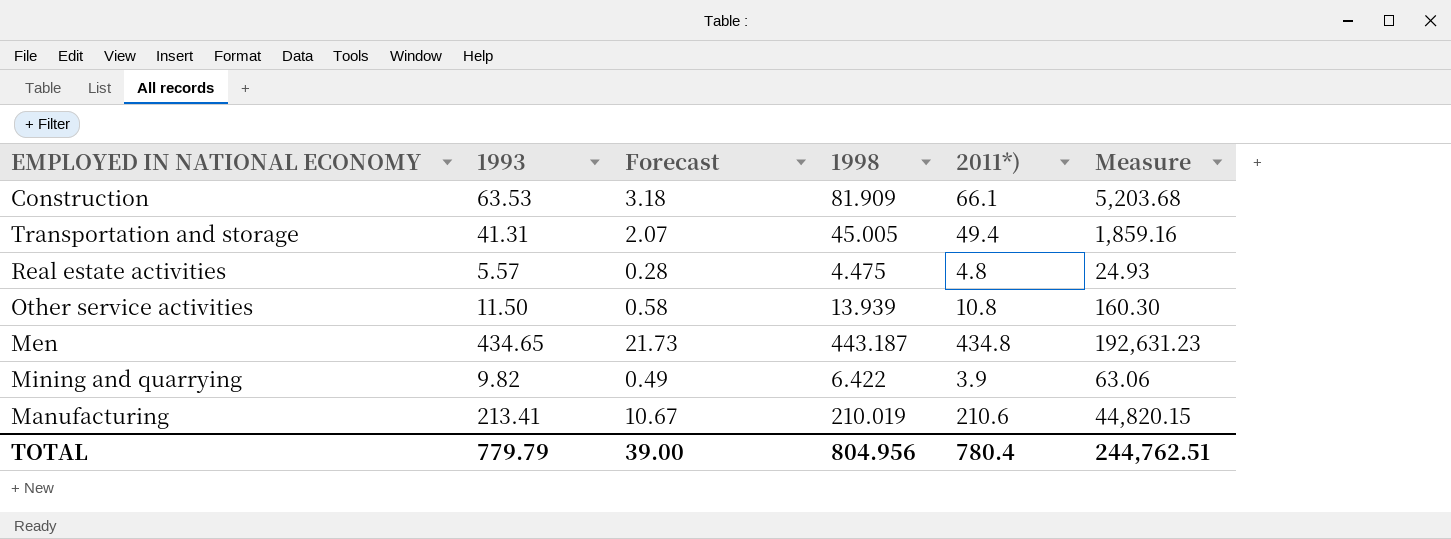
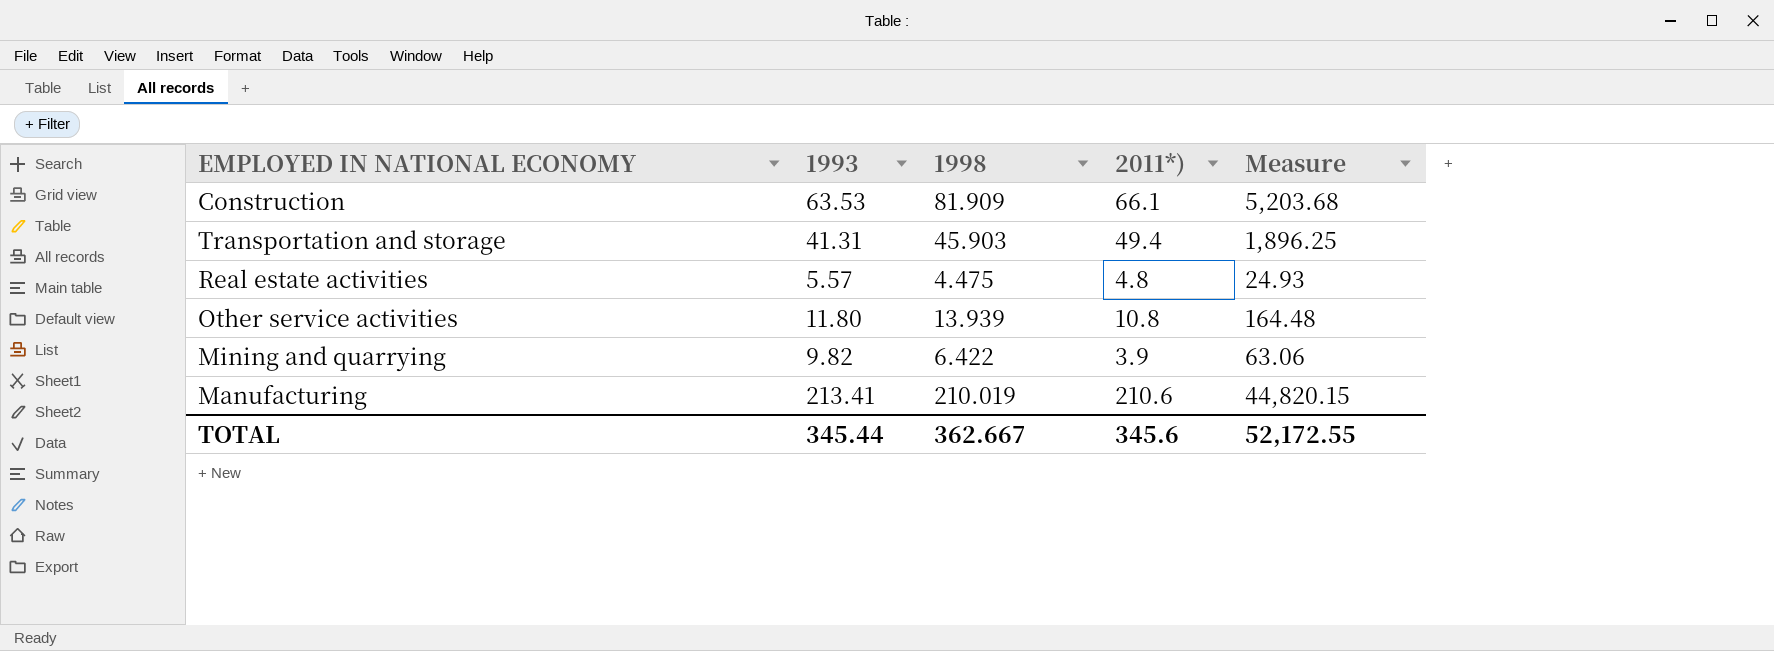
column Forecast | formula: [1993] * 0.05 -> none
row Men: 434.65 | 21.73 | 443.187 | 434.8 | 192,631.23 -> none
Transportation and storage | 1998: 45.005 -> 45.903
Transportation and storage | Measure: 1,859.16 -> 1,896.25
Other service activities | 1993: 11.50 -> 11.80
Other service activities | Measure: 160.30 -> 164.48
TOTAL | 1993: 779.79 -> 345.44
TOTAL | 1998: 804.956 -> 362.667
TOTAL | 2011*): 780.4 -> 345.6
TOTAL | Measure: 244,762.51 -> 52,172.55

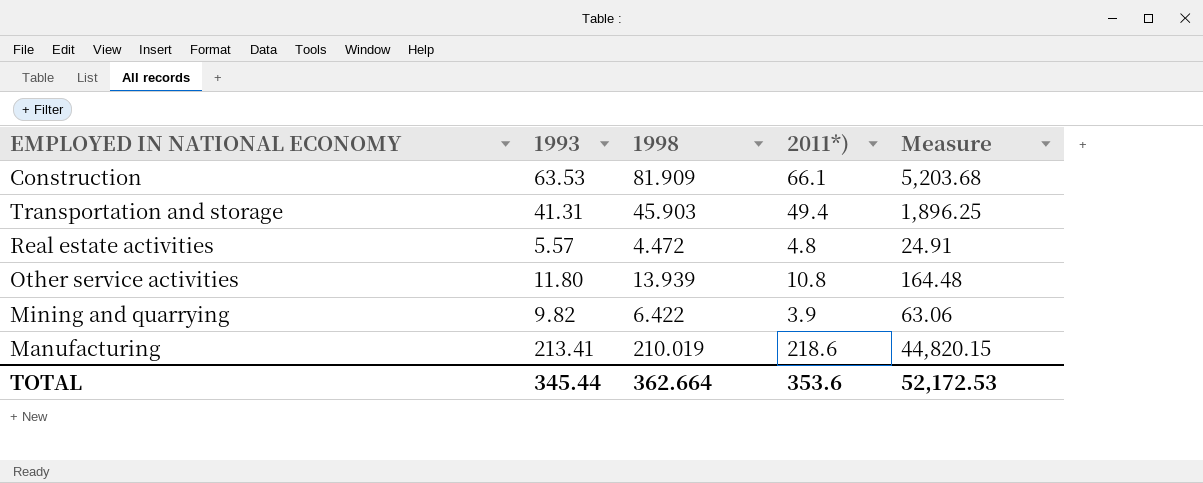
Real estate activities | 1998: 4.475 -> 4.472
Real estate activities | Measure: 24.93 -> 24.91
Manufacturing | 2011*): 210.6 -> 218.6
TOTAL | 1998: 362.667 -> 362.664
TOTAL | 2011*): 345.6 -> 353.6
TOTAL | Measure: 52,172.55 -> 52,172.53

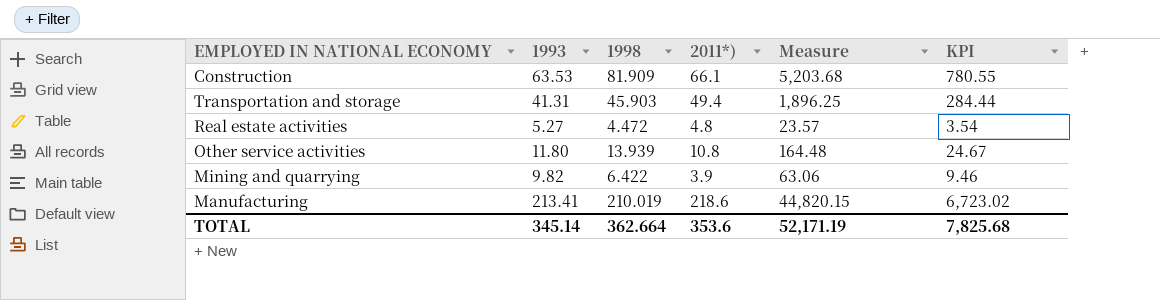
column KPI | formula: none -> [Measure] * 0.15
Real estate activities | 1993: 5.57 -> 5.27
Real estate activities | Measure: 24.91 -> 23.57
TOTAL | 1993: 345.44 -> 345.14
TOTAL | Measure: 52,172.53 -> 52,171.19

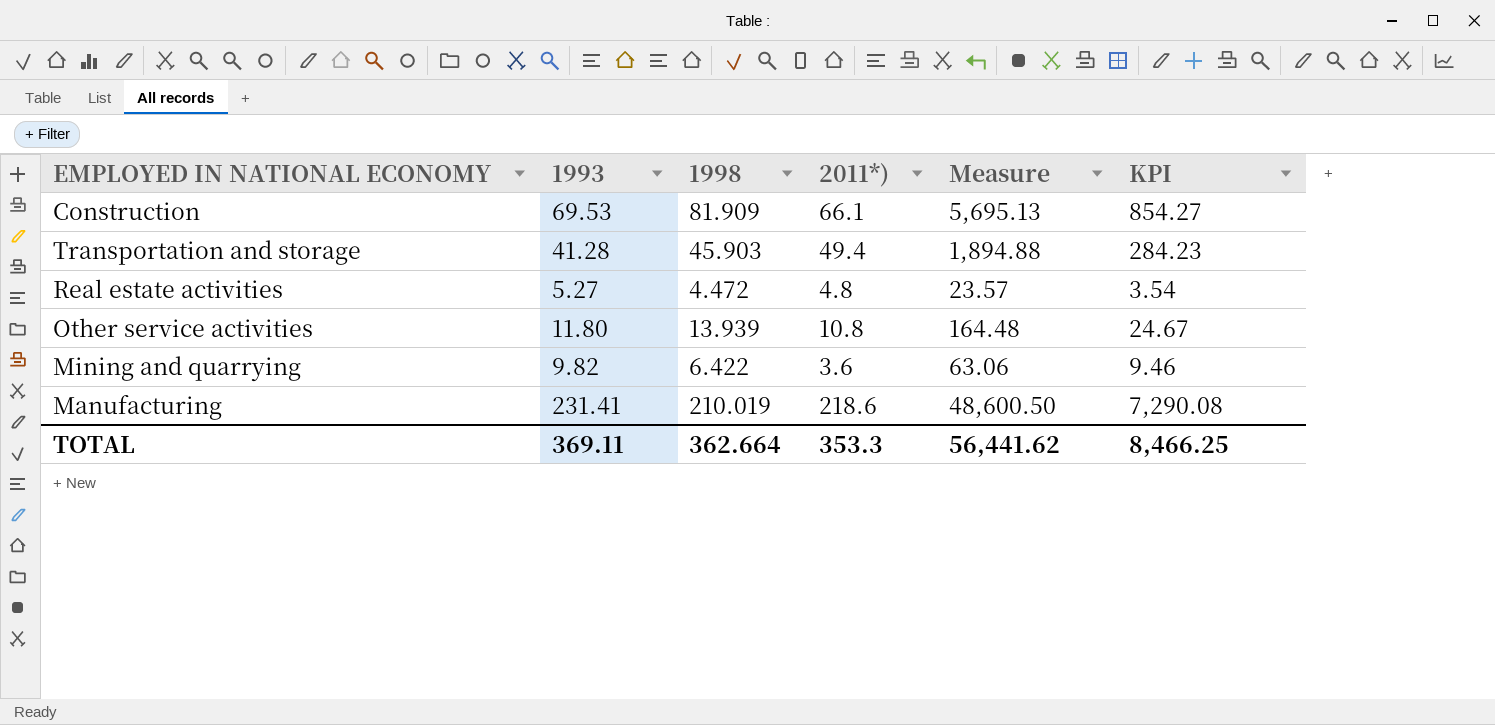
Construction | 1993: 63.53 -> 69.53
Construction | Measure: 5,203.68 -> 5,695.13
Construction | KPI: 780.55 -> 854.27
Transportation and storage | 1993: 41.31 -> 41.28
Transportation and storage | Measure: 1,896.25 -> 1,894.88
Transportation and storage | KPI: 284.44 -> 284.23
Mining and quarrying | 2011*): 3.9 -> 3.6
Manufacturing | 1993: 213.41 -> 231.41
Manufacturing | Measure: 44,820.15 -> 48,600.50
Manufacturing | KPI: 6,723.02 -> 7,290.08
TOTAL | 1993: 345.14 -> 369.11
TOTAL | 2011*): 353.6 -> 353.3
TOTAL | Measure: 52,171.19 -> 56,441.62
TOTAL | KPI: 7,825.68 -> 8,466.25

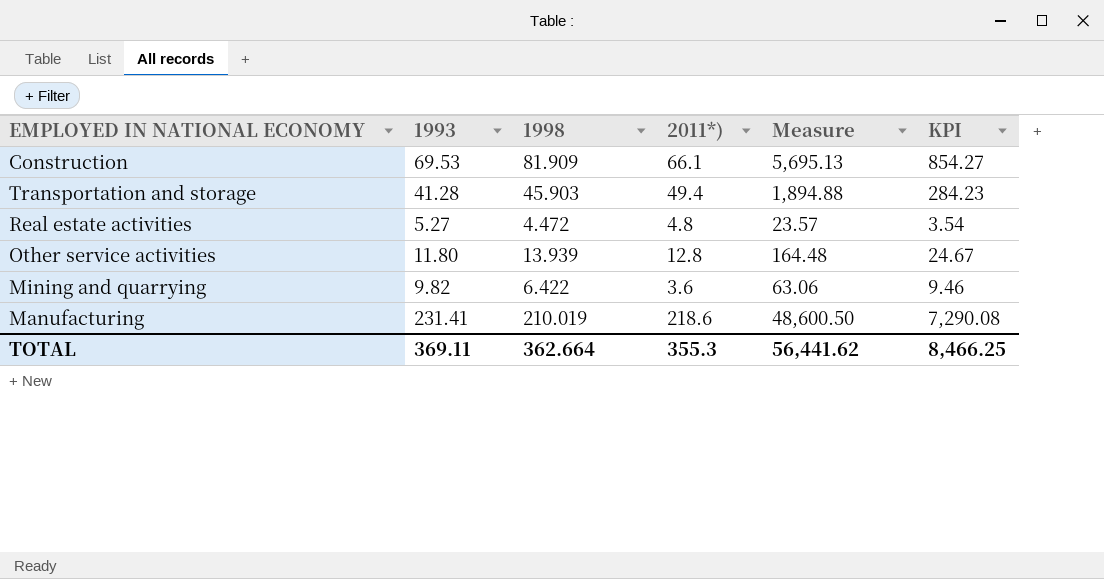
Other service activities | 2011*): 10.8 -> 12.8
TOTAL | 2011*): 353.3 -> 355.3

